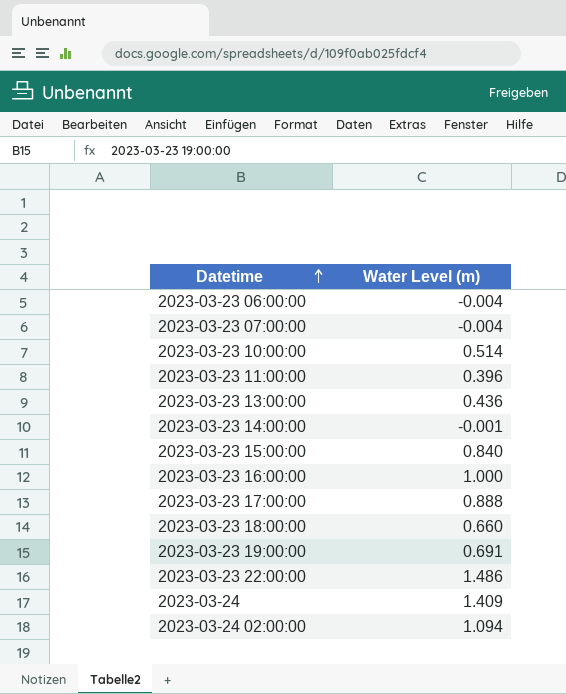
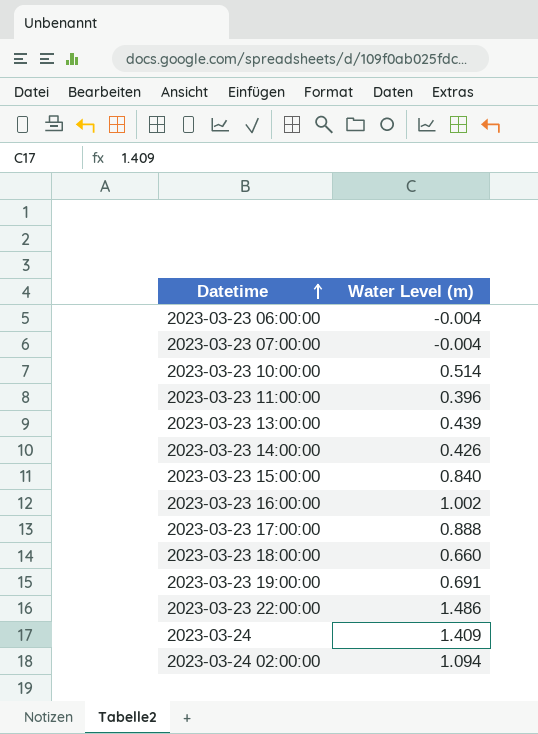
2023-03-23 13:00:00 | Water Level (m): 0.436 -> 0.439
2023-03-23 14:00:00 | Water Level (m): -0.001 -> 0.426
2023-03-23 16:00:00 | Water Level (m): 1.000 -> 1.002

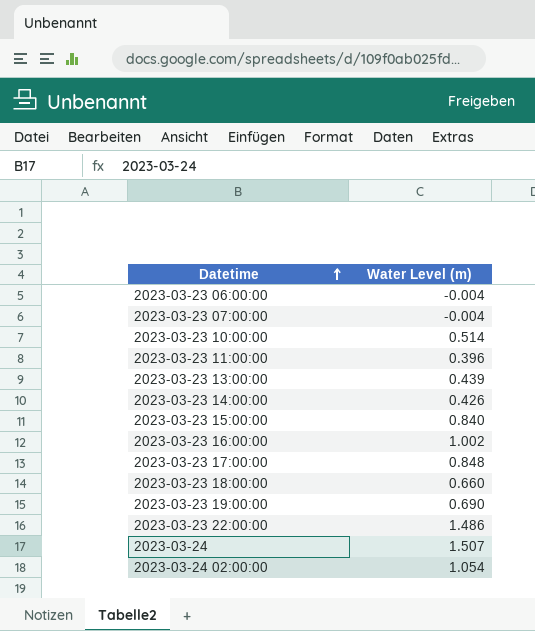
2023-03-23 17:00:00 | Water Level (m): 0.888 -> 0.848
2023-03-23 19:00:00 | Water Level (m): 0.691 -> 0.690
2023-03-24 | Water Level (m): 1.409 -> 1.507
2023-03-24 02:00:00 | Water Level (m): 1.094 -> 1.054

